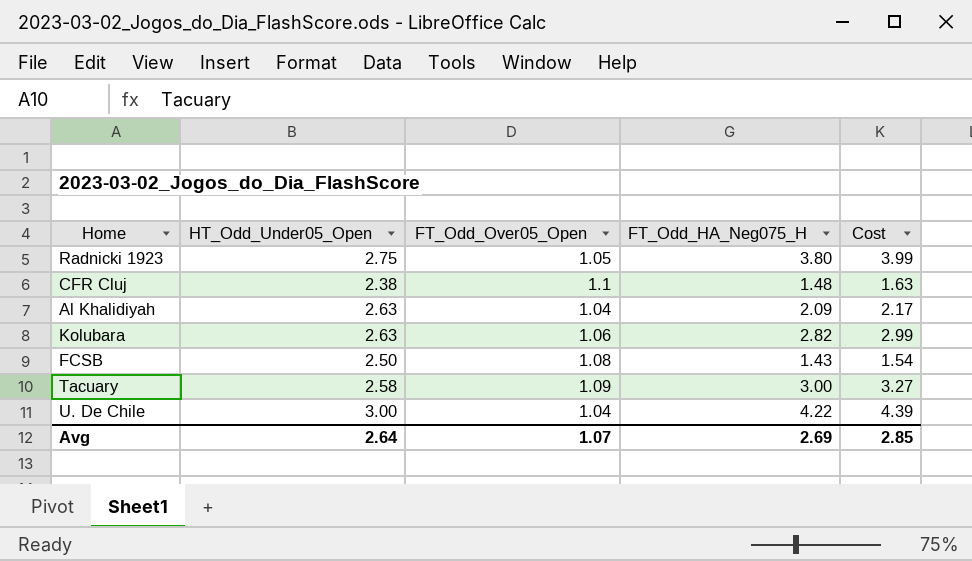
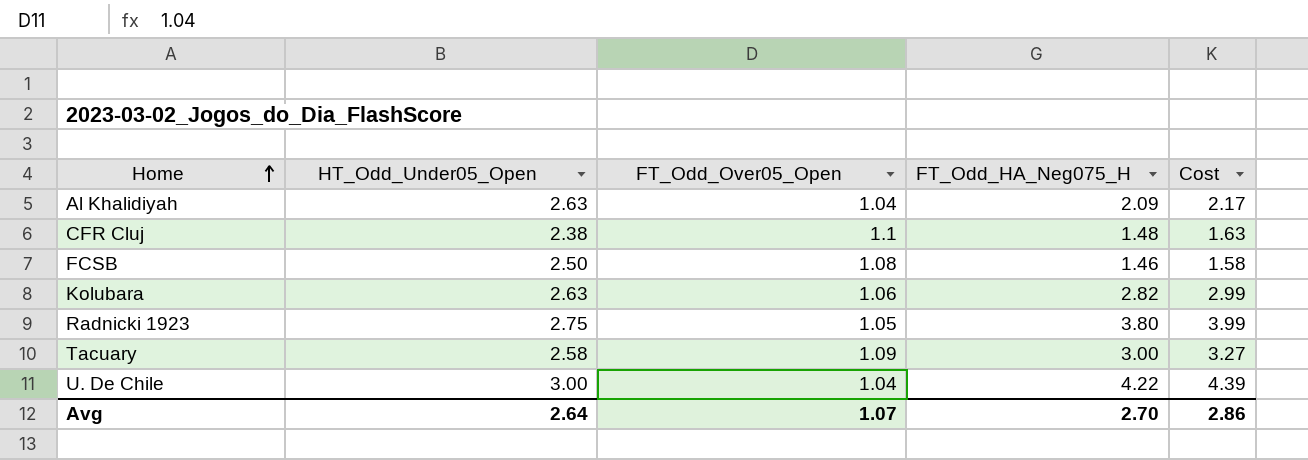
row order: none -> Home ascending
FCSB | FT_Odd_HA_Neg075_H: 1.43 -> 1.46
FCSB | Cost: 1.54 -> 1.58
Avg | FT_Odd_HA_Neg075_H: 2.69 -> 2.70
Avg | Cost: 2.85 -> 2.86

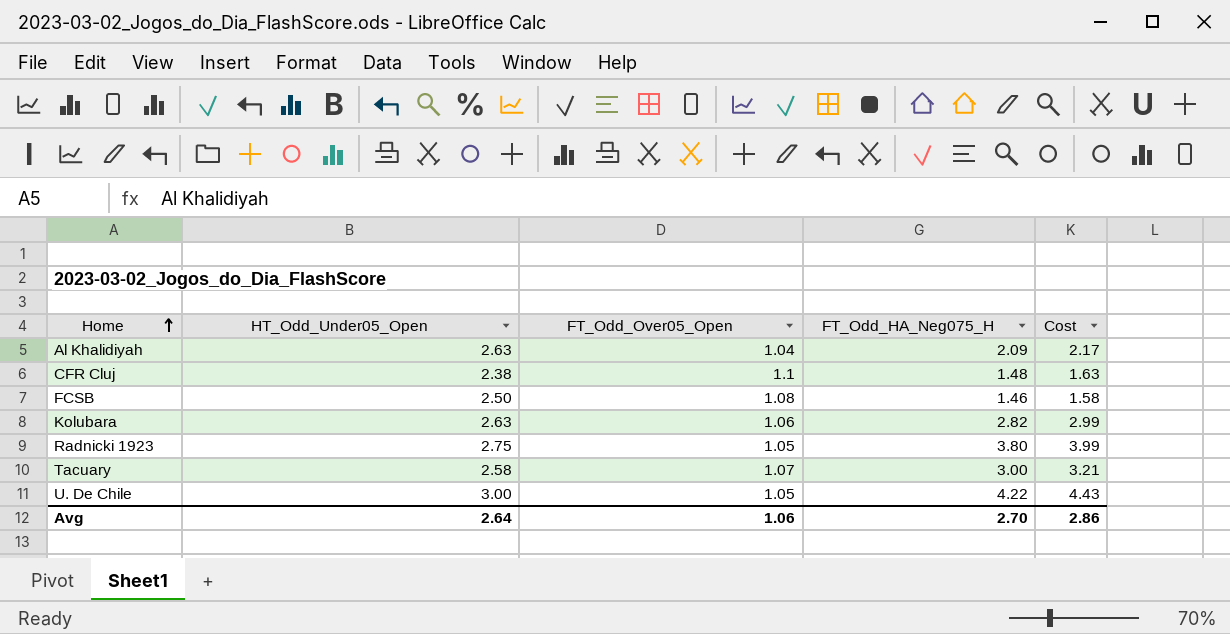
Tacuary | FT_Odd_Over05_Open: 1.09 -> 1.07
Tacuary | Cost: 3.27 -> 3.21
U. De Chile | FT_Odd_Over05_Open: 1.04 -> 1.05
U. De Chile | Cost: 4.39 -> 4.43
Avg | FT_Odd_Over05_Open: 1.07 -> 1.06

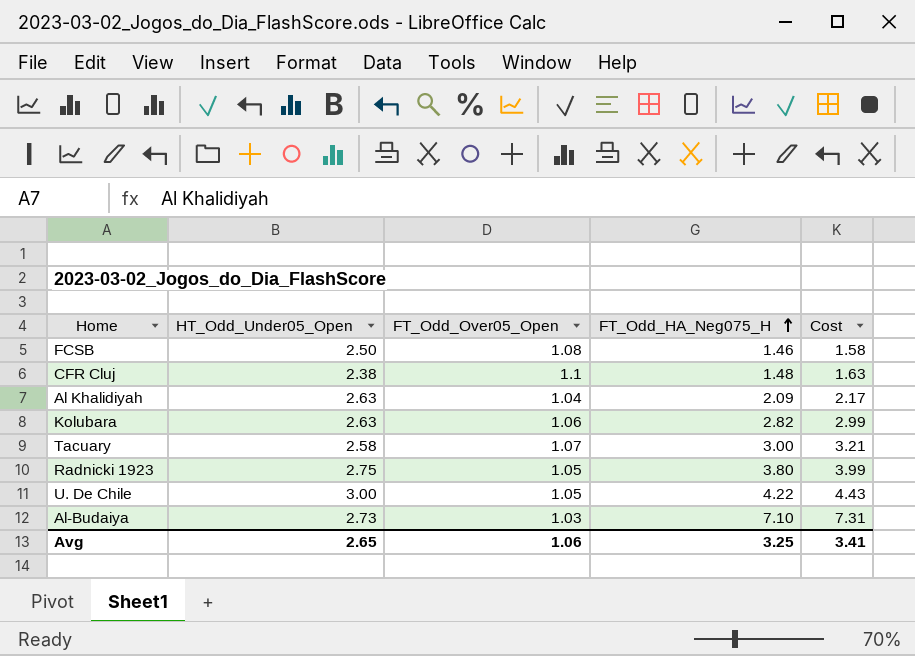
row order: Home ascending -> FT_Odd_HA_Neg075_H ascending
row Al-Budaiya: none -> 2.73 | 1.03 | 7.10 | 7.31
Avg | HT_Odd_Under05_Open: 2.64 -> 2.65
Avg | FT_Odd_HA_Neg075_H: 2.70 -> 3.25
Avg | Cost: 2.86 -> 3.41

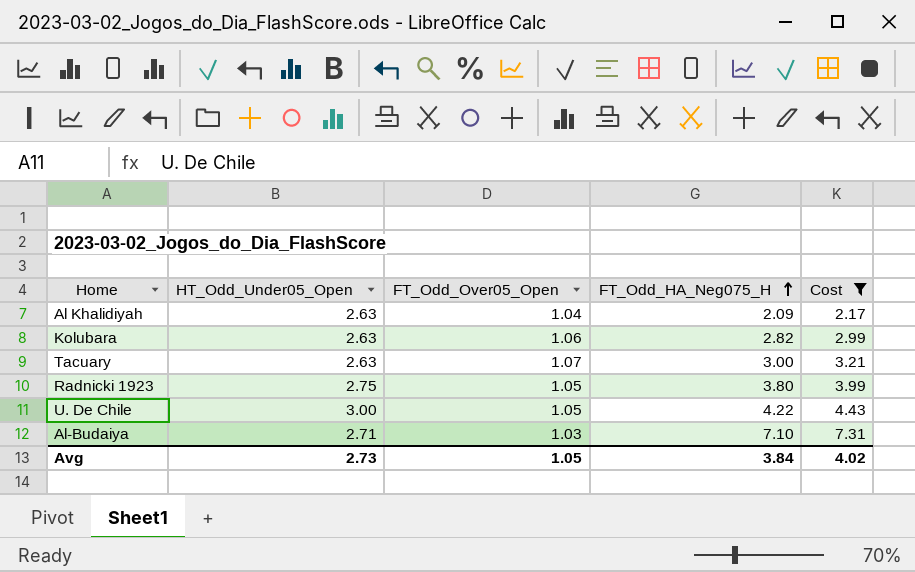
filter: none -> Cost >= 2.17
Tacuary | HT_Odd_Under05_Open: 2.58 -> 2.63
Al-Budaiya | HT_Odd_Under05_Open: 2.73 -> 2.71
Avg | HT_Odd_Under05_Open: 2.65 -> 2.73
Avg | FT_Odd_Over05_Open: 1.06 -> 1.05
Avg | FT_Odd_HA_Neg075_H: 3.25 -> 3.84
Avg | Cost: 3.41 -> 4.02

